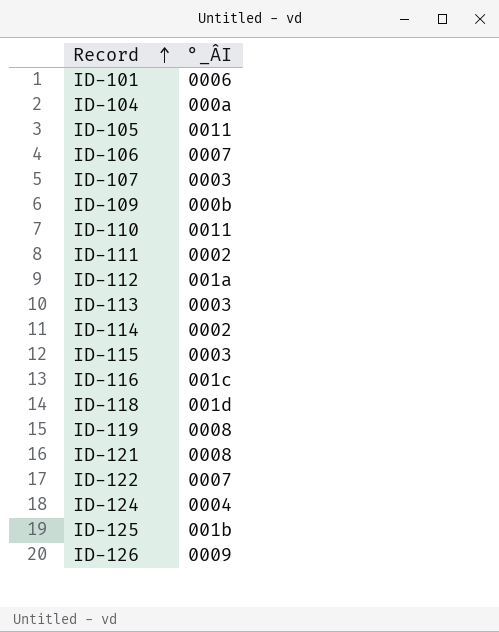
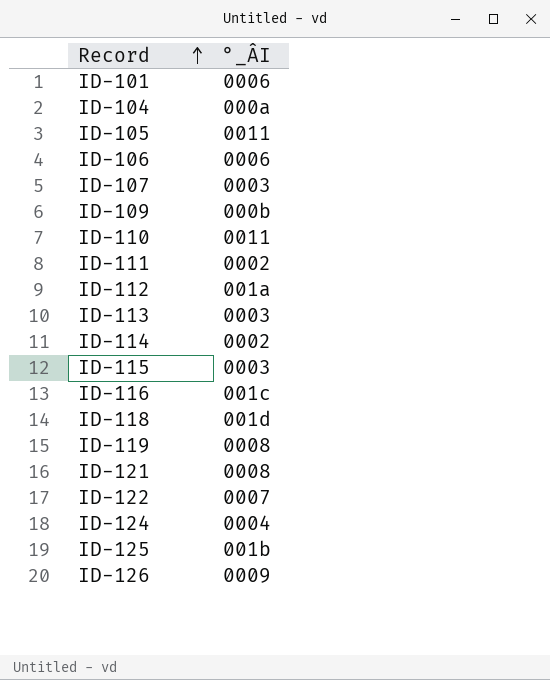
ID-106 | °_ÂI: 0007 -> 0006

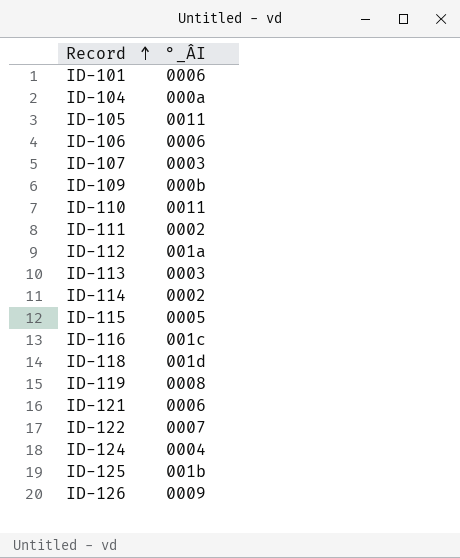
ID-115 | °_ÂI: 0003 -> 0005
ID-121 | °_ÂI: 0008 -> 0006

